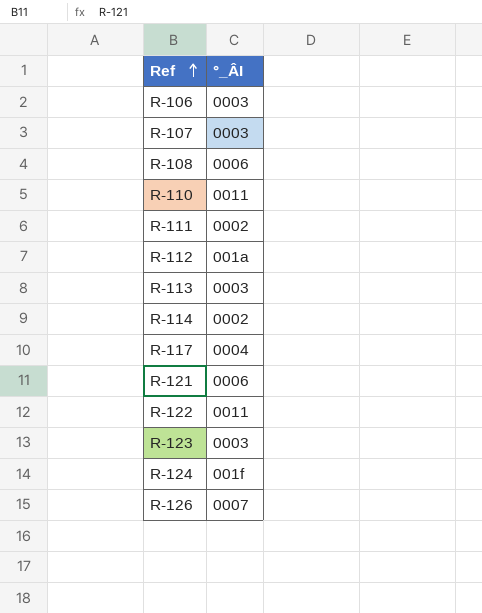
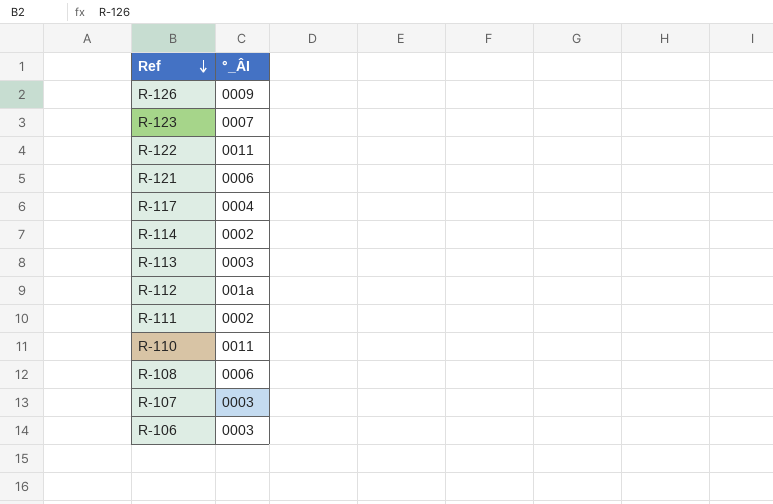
row order: Ref ascending -> Ref descending
row R-124: 001f -> none
R-126 | °_ÂI: 0007 -> 0009
R-123 | °_ÂI: 0003 -> 0007

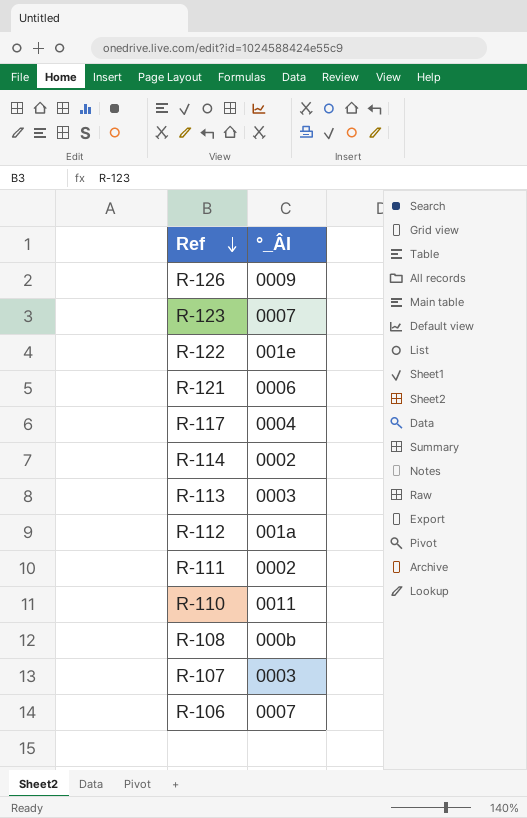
R-122 | °_ÂI: 0011 -> 001e
R-108 | °_ÂI: 0006 -> 000b
R-106 | °_ÂI: 0003 -> 0007

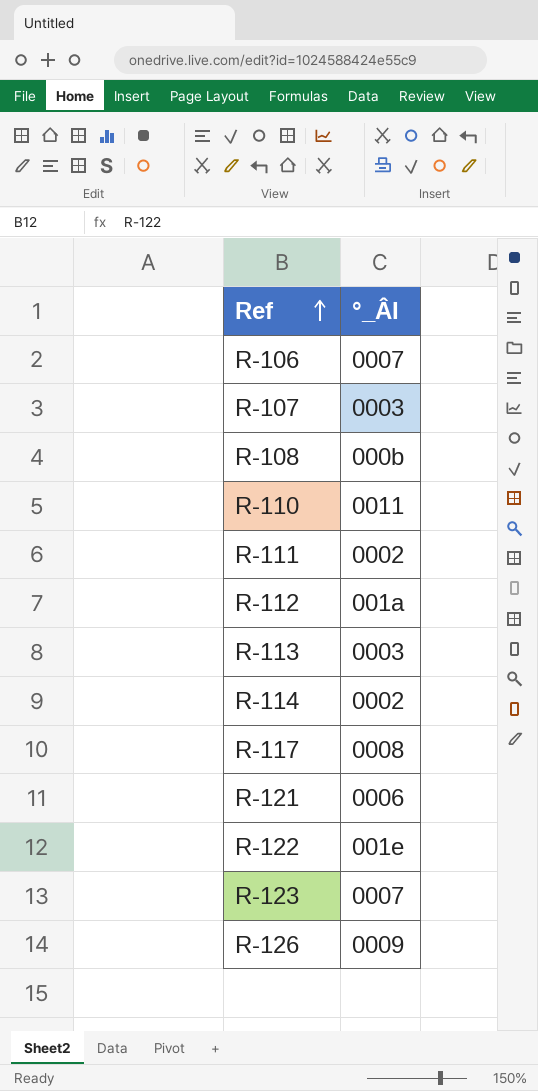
row order: Ref descending -> Ref ascending
R-117 | °_ÂI: 0004 -> 0008

